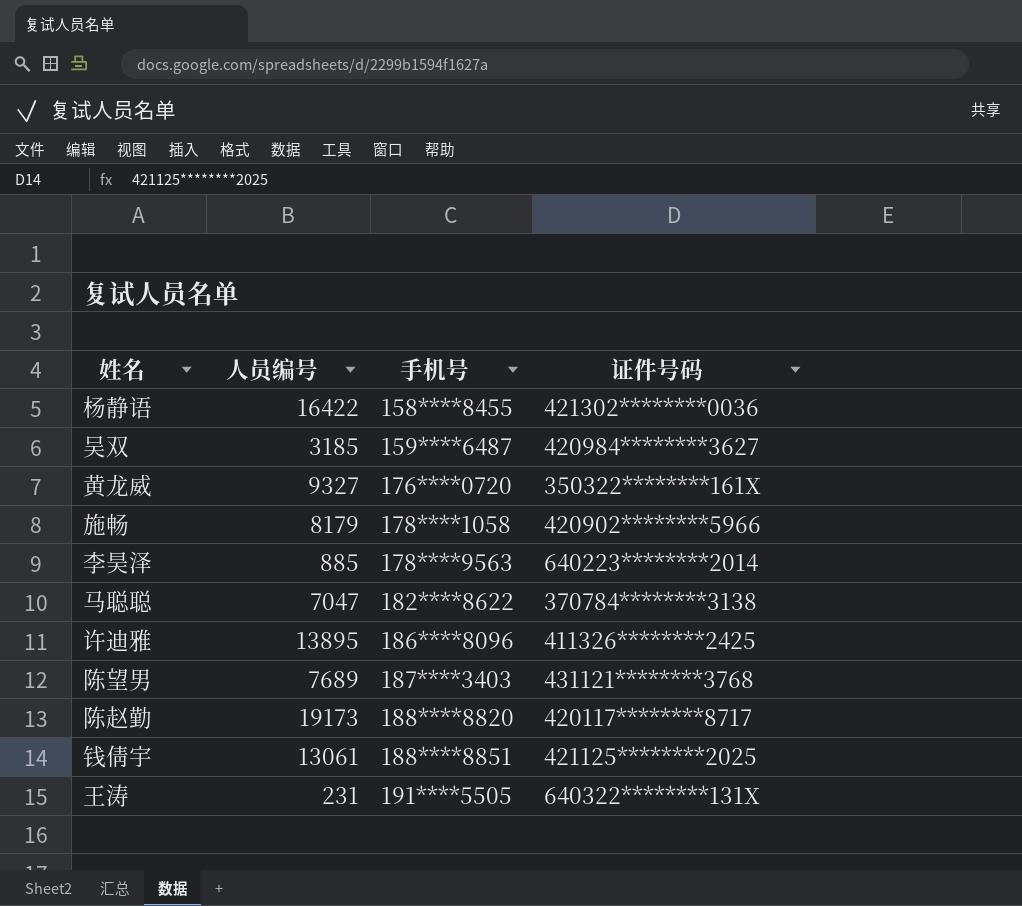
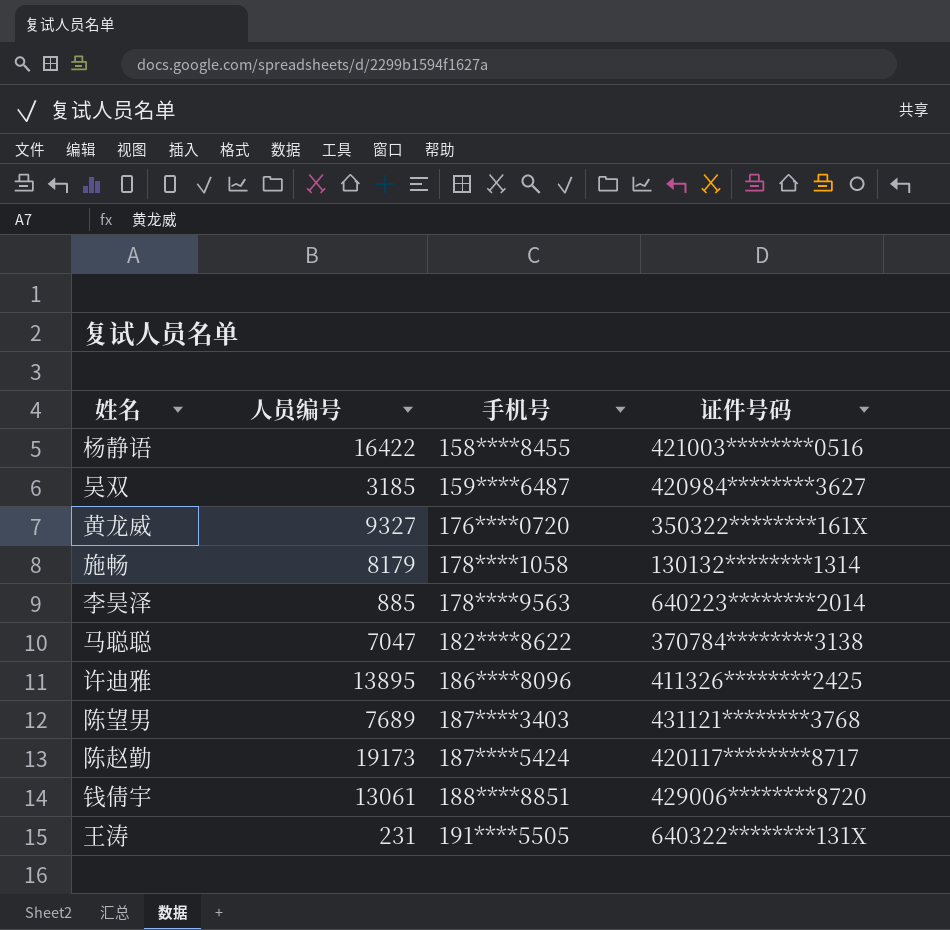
杨静语 | 证件号码: 421302********0036 -> 421003********0516
施畅 | 证件号码: 420902********5966 -> 130132********1314
陈赵勤 | 手机号: 188****8820 -> 187****5424
钱倩宇 | 证件号码: 421125********2025 -> 429006********8720

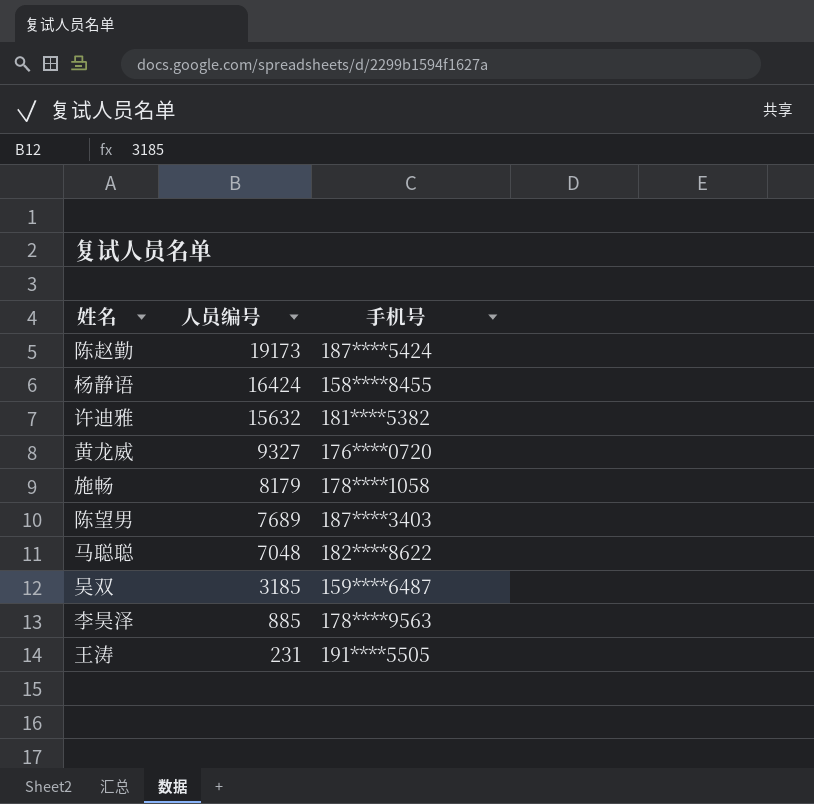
row order: 手机号 ascending -> 人员编号 descending
column 证件号码 | position: 4 -> none
row 钱倩宇: 13061 | 188****8851 | 429006********8720 -> none
杨静语 | 人员编号: 16422 -> 16424
许迪雅 | 人员编号: 13895 -> 15632
许迪雅 | 手机号: 186****8096 -> 181****5382
马聪聪 | 人员编号: 7047 -> 7048

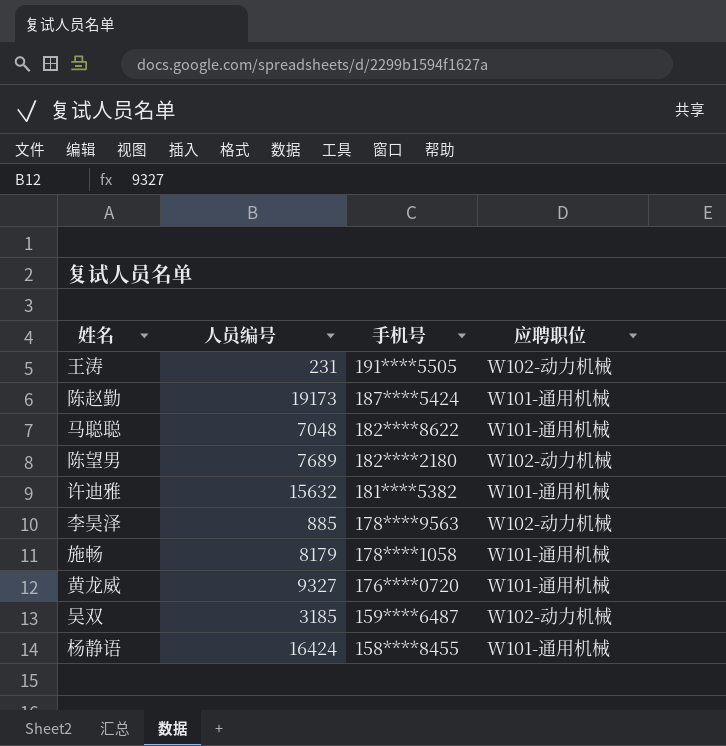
row order: 人员编号 descending -> 手机号 descending
column 应聘职位 | position: none -> 4
陈望男 | 手机号: 187****3403 -> 182****2180

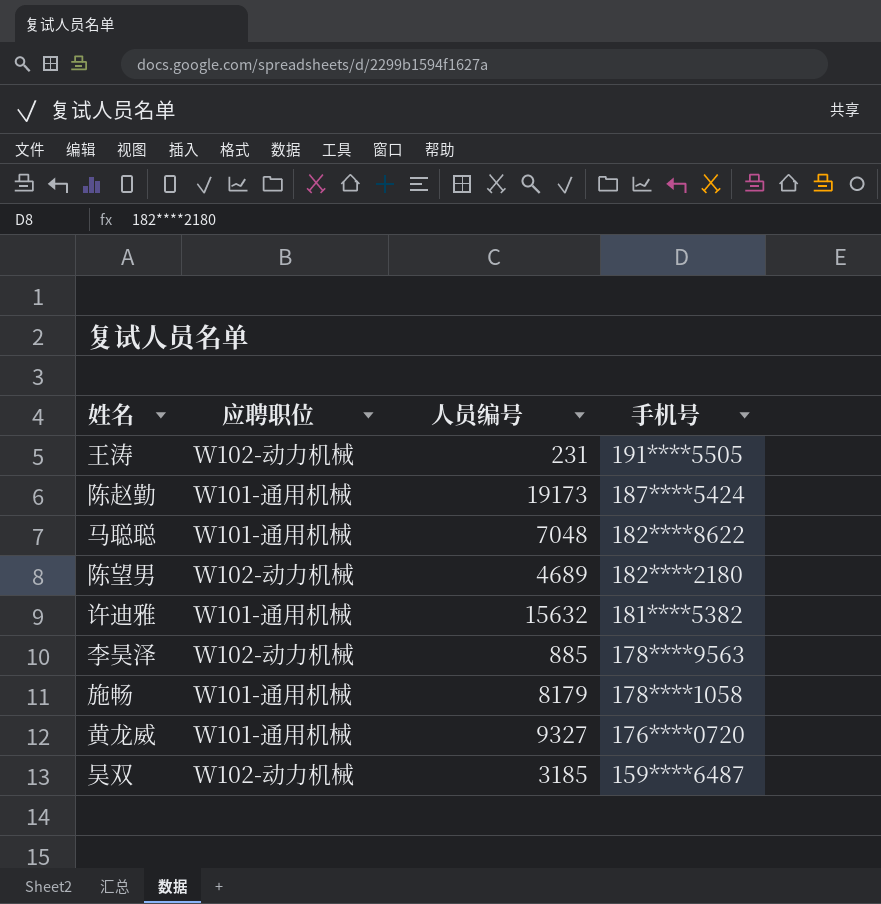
column 应聘职位 | position: 4 -> 2
row 杨静语: 16424 | 158****8455 | W101-通用机械 -> none
陈望男 | 人员编号: 7689 -> 4689

